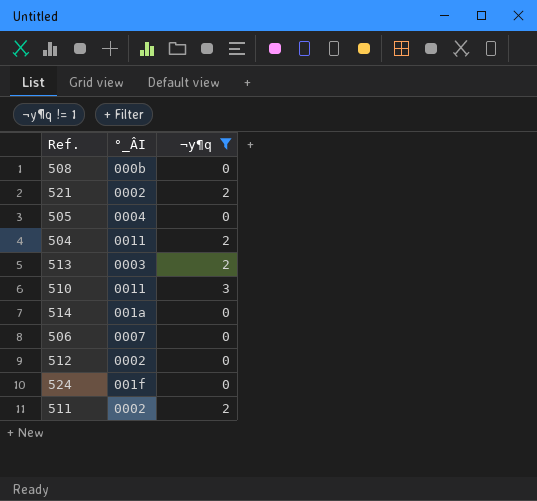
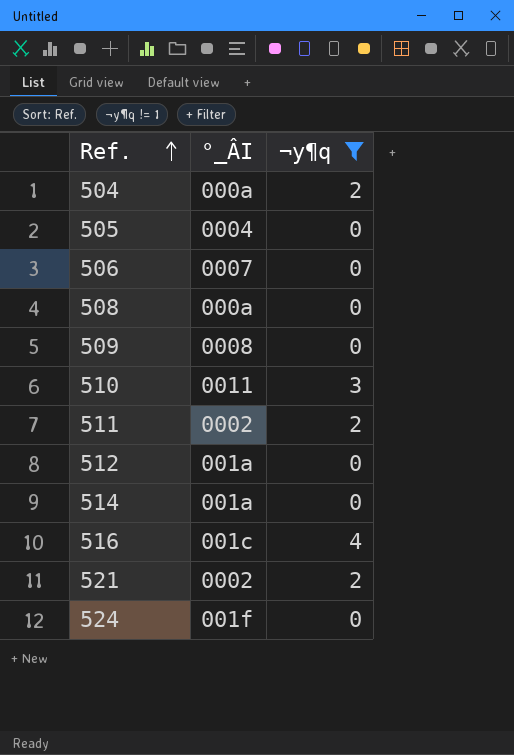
row order: none -> Ref. ascending
row 513: 0003 | 2 -> none
504 | °_ÂI: 0011 -> 000a
508 | °_ÂI: 000b -> 000a
row 509: none -> 0008 | 0
512 | °_ÂI: 0002 -> 001a
row 516: none -> 001c | 4

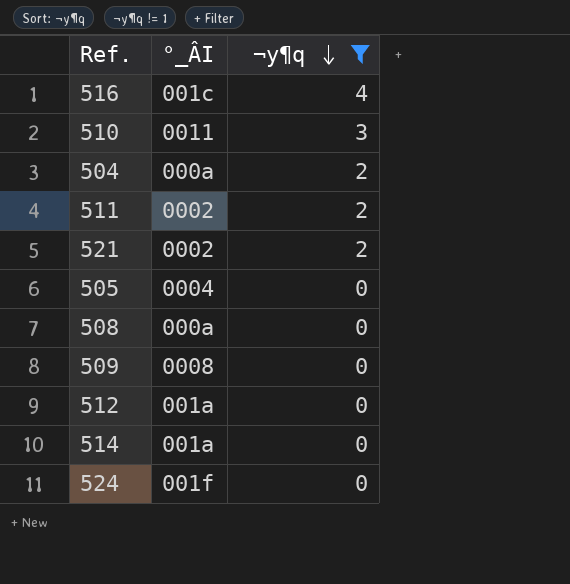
row order: Ref. ascending -> ¬y¶q descending
row 506: 0007 | 0 -> none

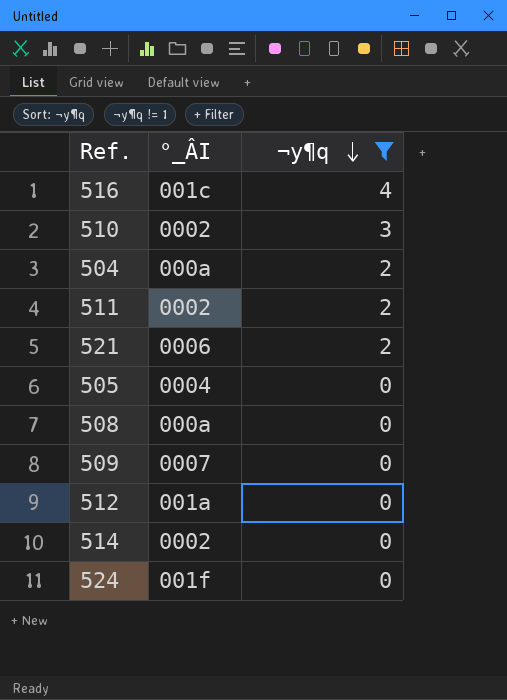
510 | °_ÂI: 0011 -> 0002
521 | °_ÂI: 0002 -> 0006
509 | °_ÂI: 0008 -> 0007
514 | °_ÂI: 001a -> 0002

